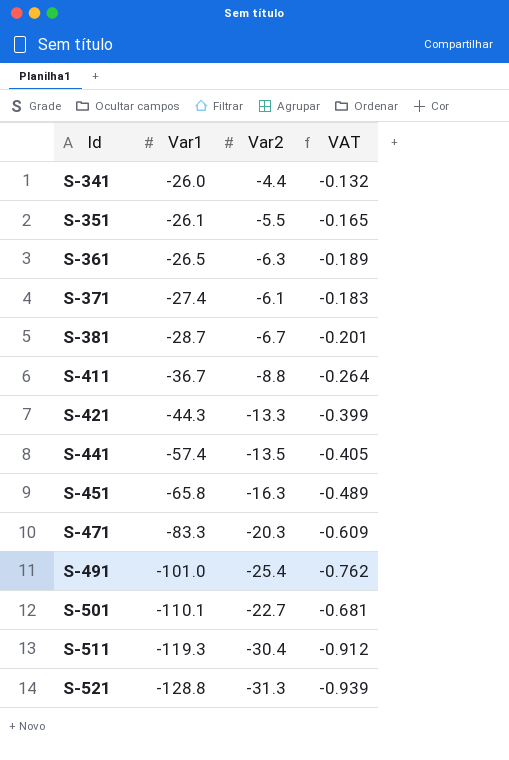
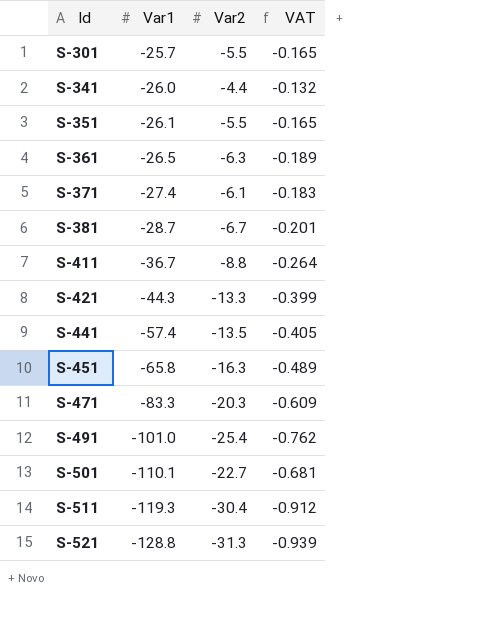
row S-301: none -> -25.7 | -5.5 | -0.165

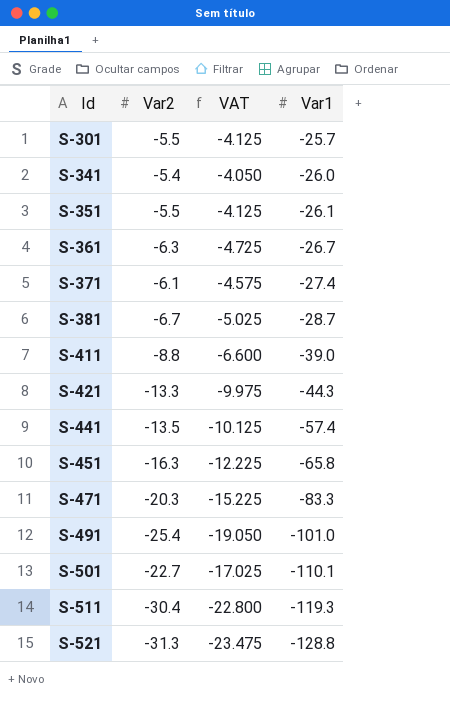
column VAT | formula: [Var2] * 0.03 -> [Var2] * 0.75
column Var1 | position: 2 -> 4
S-341 | Var2: -4.4 -> -5.4
S-361 | Var1: -26.5 -> -26.7
S-411 | Var1: -36.7 -> -39.0

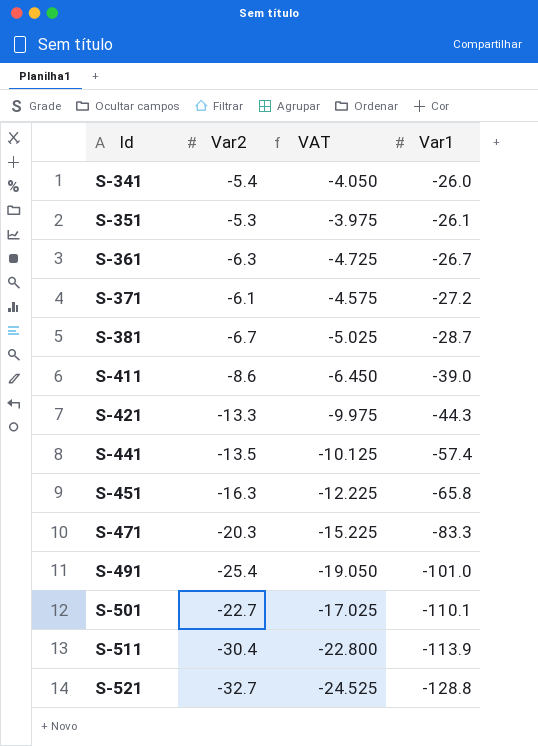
row S-301: -5.5 | -4.125 | -25.7 -> none
S-351 | Var2: -5.5 -> -5.3
S-351 | VAT: -4.125 -> -3.975
S-371 | Var1: -27.4 -> -27.2
S-411 | Var2: -8.8 -> -8.6
S-411 | VAT: -6.600 -> -6.450
S-511 | Var1: -119.3 -> -113.9
S-521 | Var2: -31.3 -> -32.7
S-521 | VAT: -23.475 -> -24.525

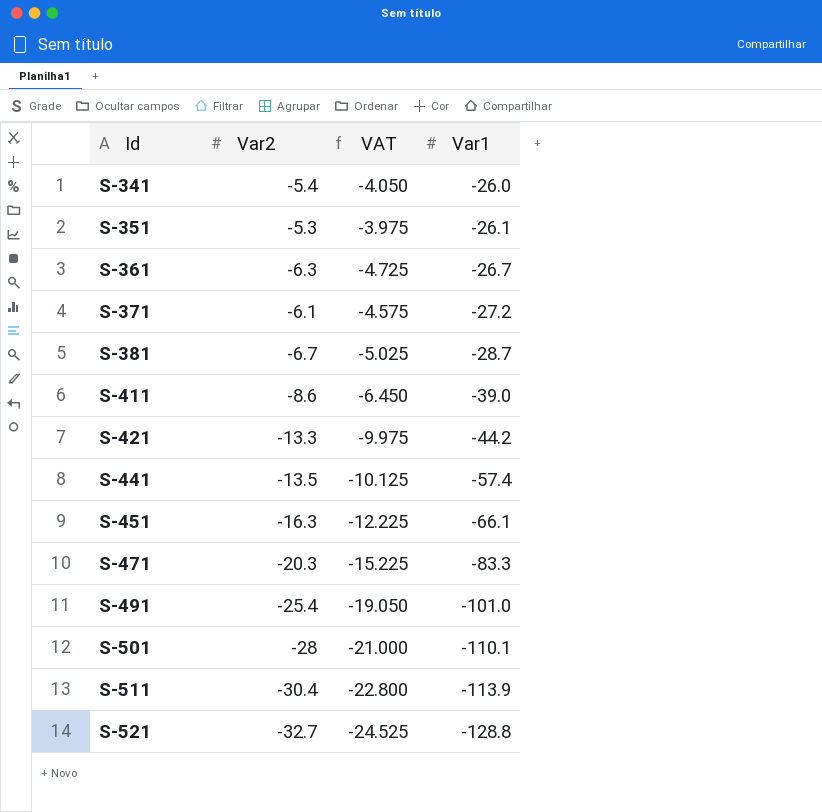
S-421 | Var1: -44.3 -> -44.2
S-451 | Var1: -65.8 -> -66.1
S-501 | Var2: -22.7 -> -28
S-501 | VAT: -17.025 -> -21.000

